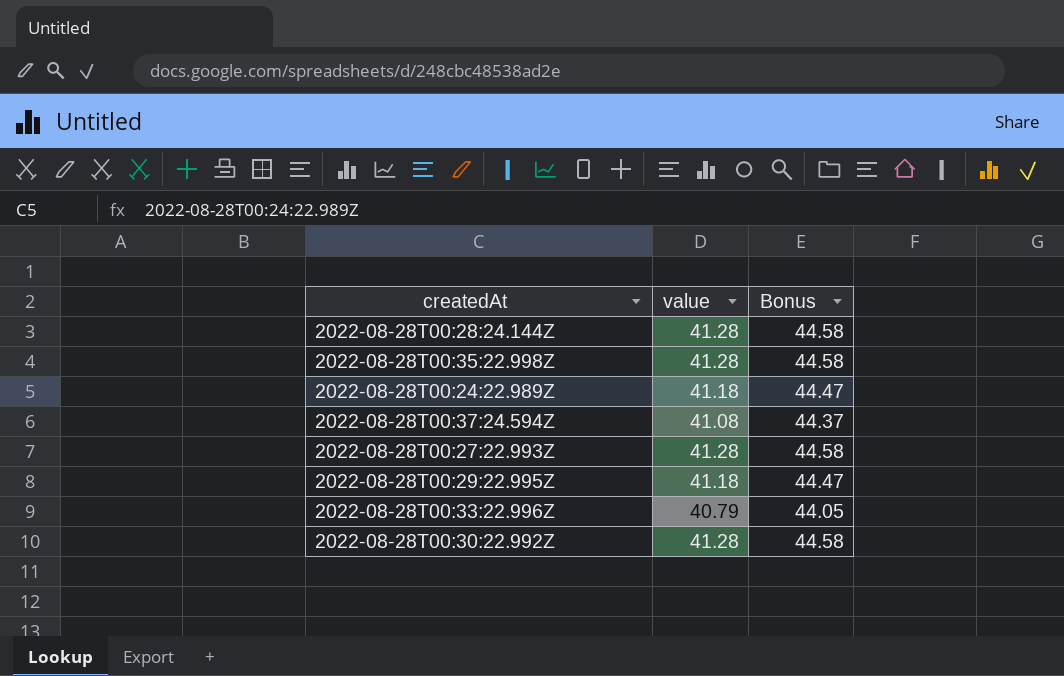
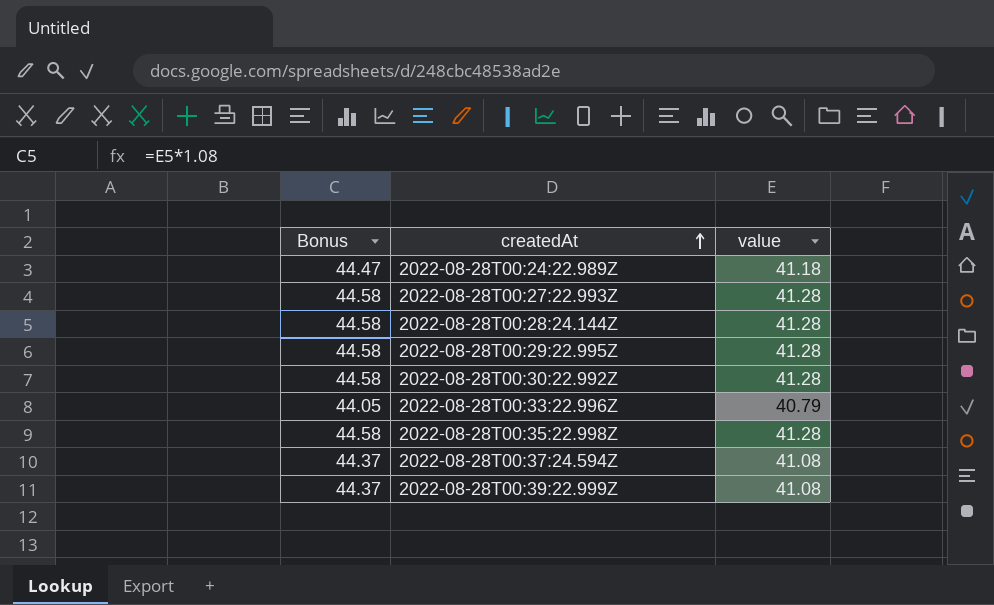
row order: none -> createdAt ascending
column Bonus | position: 3 -> 1
2022-08-28T00:29:22.995Z | Bonus: 44.47 -> 44.58
2022-08-28T00:29:22.995Z | value: 41.18 -> 41.28
row 2022-08-28T00:39:22.999Z: none -> 44.37 | 41.08

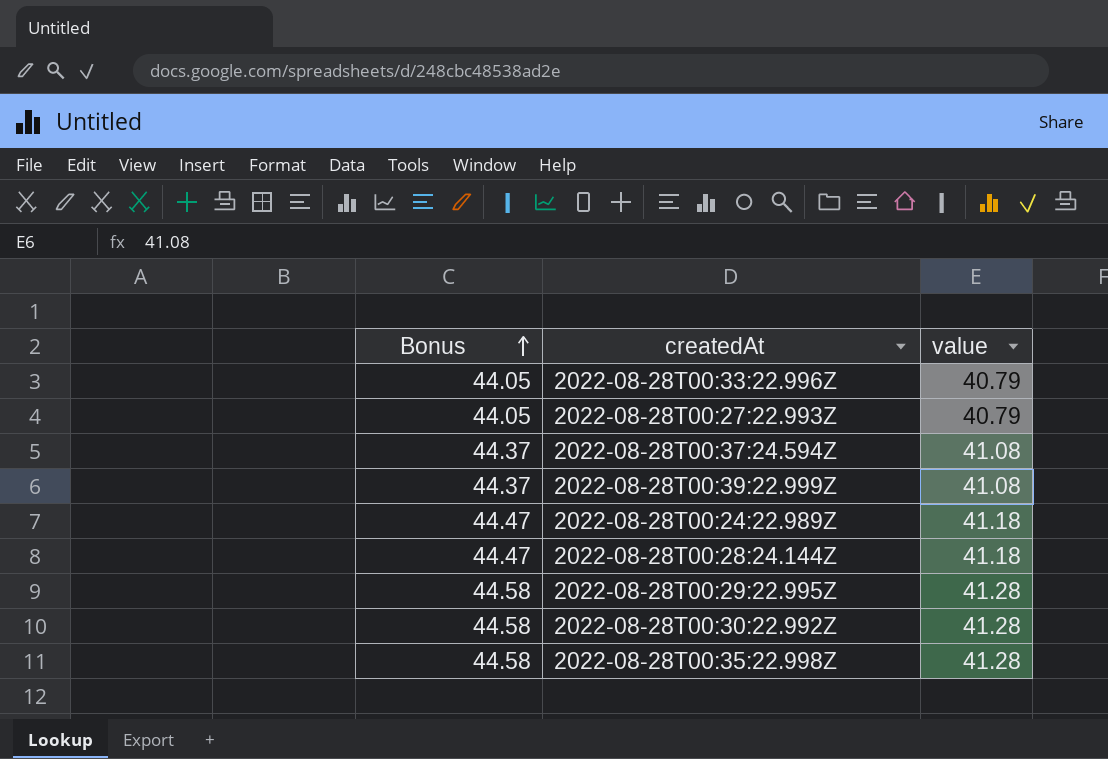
row order: createdAt ascending -> Bonus ascending
2022-08-28T00:27:22.993Z | Bonus: 44.58 -> 44.05
2022-08-28T00:27:22.993Z | value: 41.28 -> 40.79
2022-08-28T00:28:24.144Z | Bonus: 44.58 -> 44.47
2022-08-28T00:28:24.144Z | value: 41.28 -> 41.18

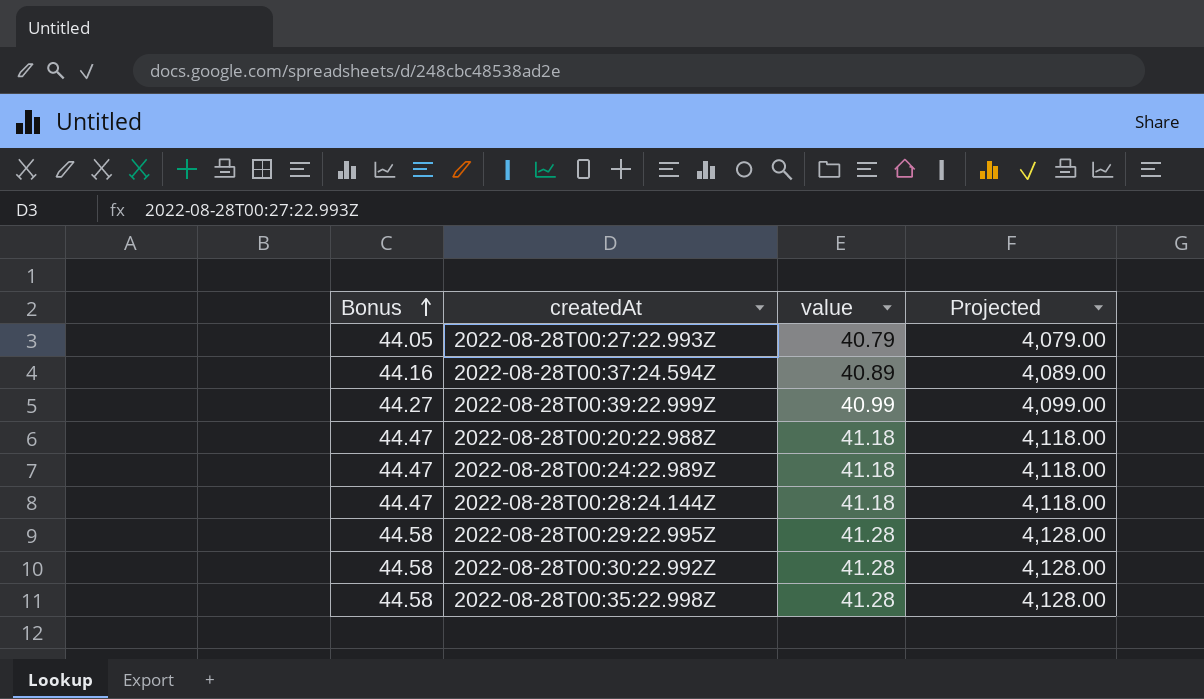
column Projected | formula: none -> [value] * 100
row 2022-08-28T00:33:22.996Z: 44.05 | 40.79 -> none
2022-08-28T00:37:24.594Z | Bonus: 44.37 -> 44.16
2022-08-28T00:37:24.594Z | value: 41.08 -> 40.89
2022-08-28T00:39:22.999Z | Bonus: 44.37 -> 44.27
2022-08-28T00:39:22.999Z | value: 41.08 -> 40.99
row 2022-08-28T00:20:22.988Z: none -> 44.47 | 41.18 | 4,118.00

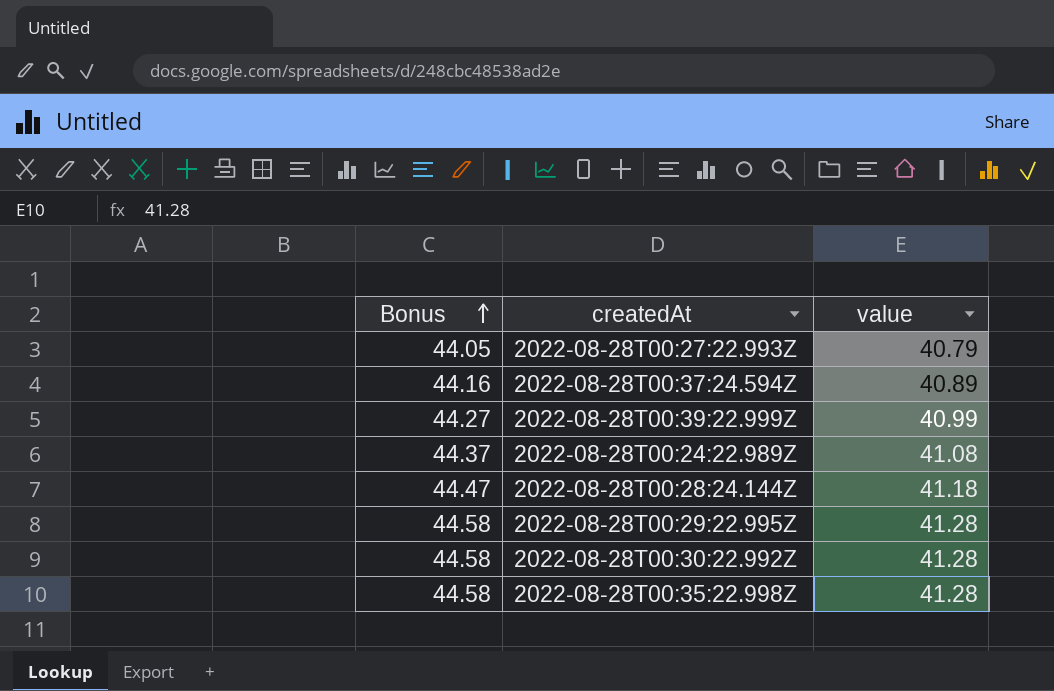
column Projected | formula: [value] * 100 -> none
row 2022-08-28T00:20:22.988Z: 44.47 | 41.18 | 4,118.00 -> none
2022-08-28T00:24:22.989Z | Bonus: 44.47 -> 44.37
2022-08-28T00:24:22.989Z | value: 41.18 -> 41.08

